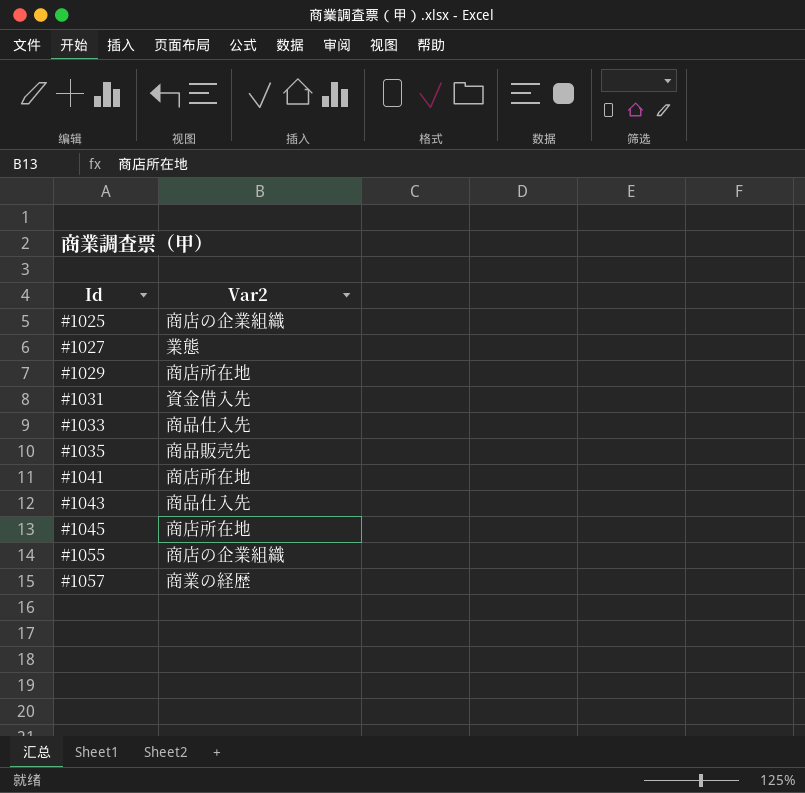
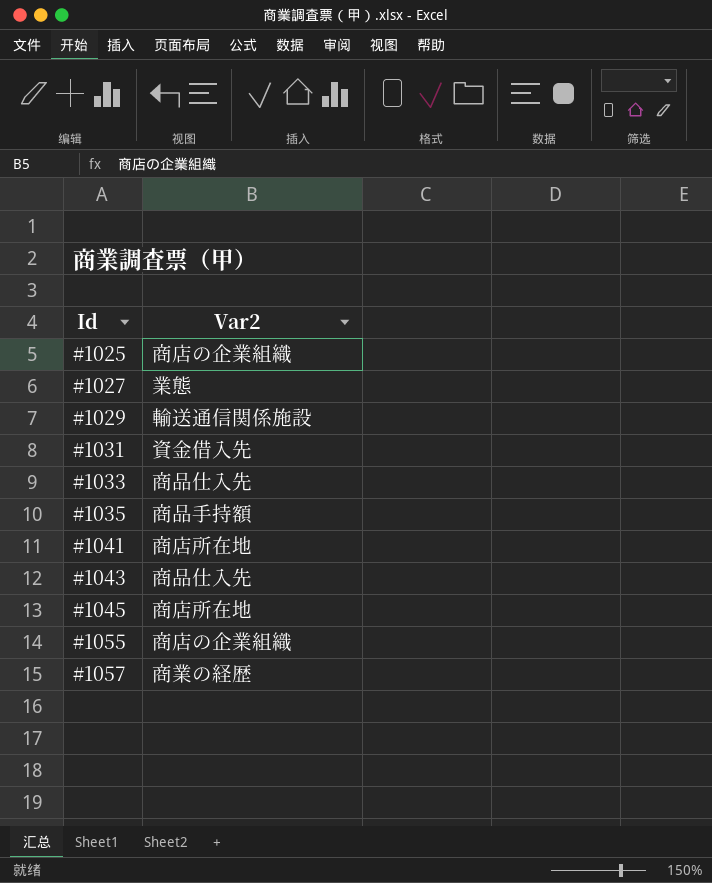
#1029 | Var2: 商店所在地 -> 輸送通信関係施設
#1035 | Var2: 商品販売先 -> 商品手持額

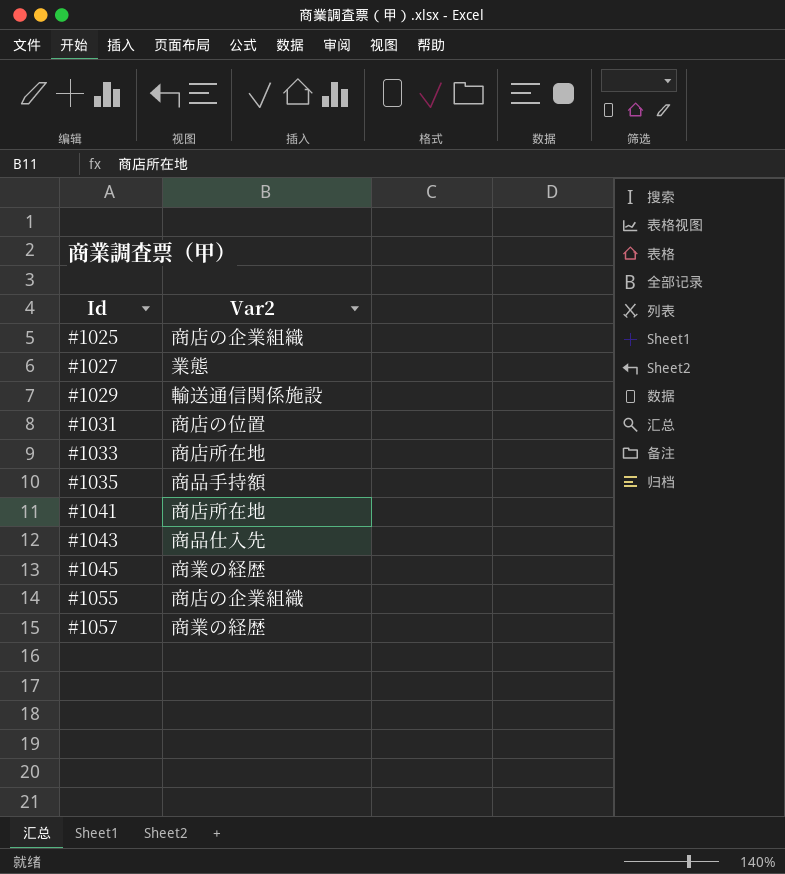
#1031 | Var2: 資金借入先 -> 商店の位置
#1033 | Var2: 商品仕入先 -> 商店所在地
#1045 | Var2: 商店所在地 -> 商業の経歴

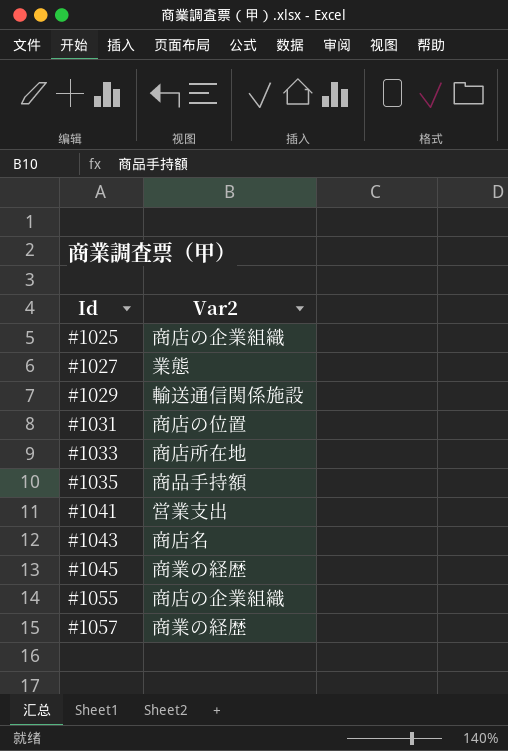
#1041 | Var2: 商店所在地 -> 営業支出
#1043 | Var2: 商品仕入先 -> 商店名

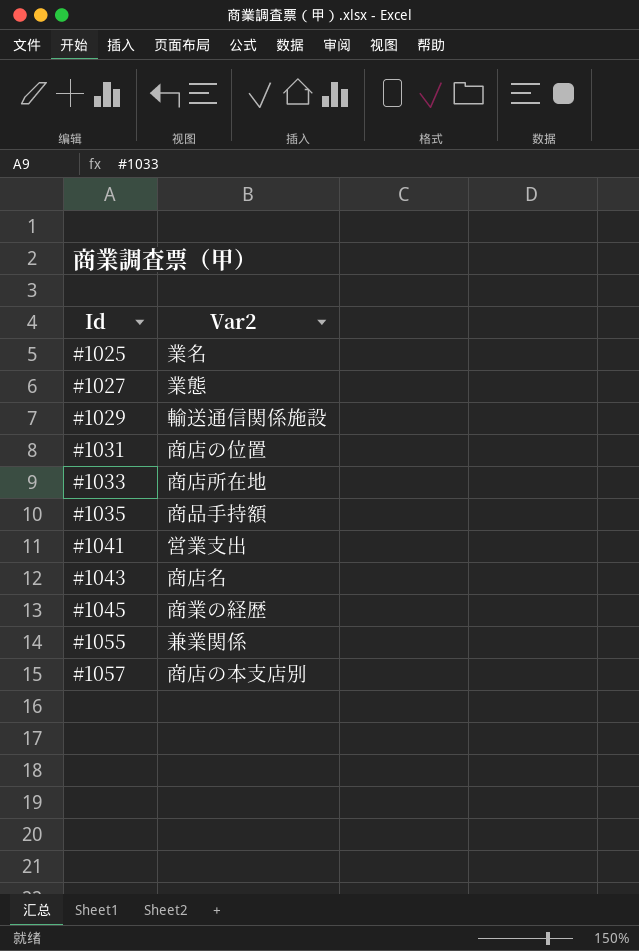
#1025 | Var2: 商店の企業組織 -> 業名
#1055 | Var2: 商店の企業組織 -> 兼業関係
#1057 | Var2: 商業の経歴 -> 商店の本支店別

